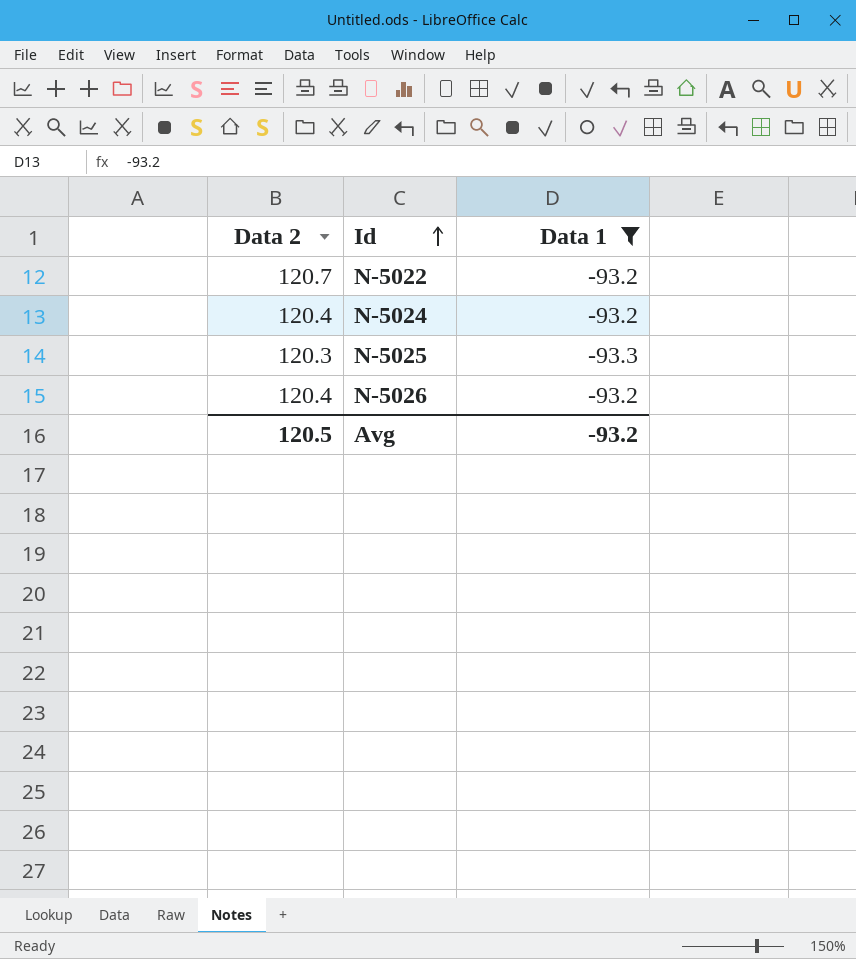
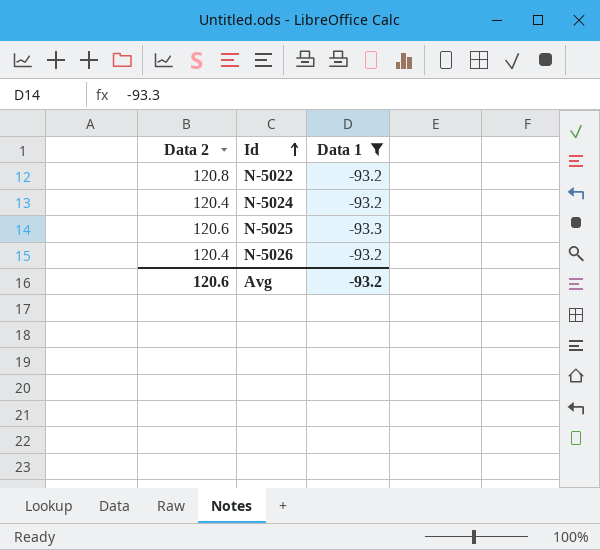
N-5022 | Data 2: 120.7 -> 120.8
N-5025 | Data 2: 120.3 -> 120.6
Avg | Data 2: 120.5 -> 120.6

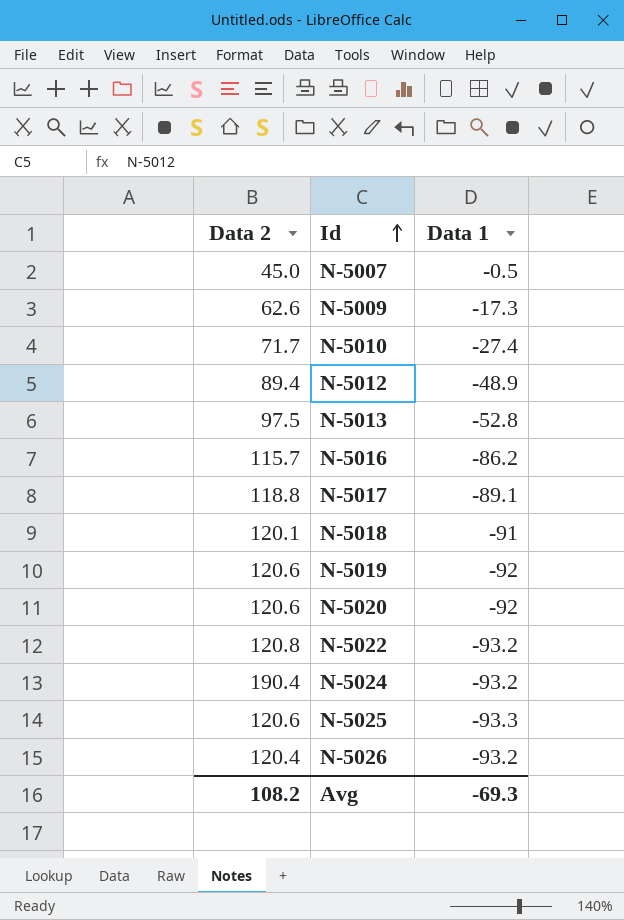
filter: Data 1 <= -93.2 -> none
N-5024 | Data 2: 120.4 -> 190.4
Avg | Data 2: 120.6 -> 108.2
Avg | Data 1: -93.2 -> -69.3

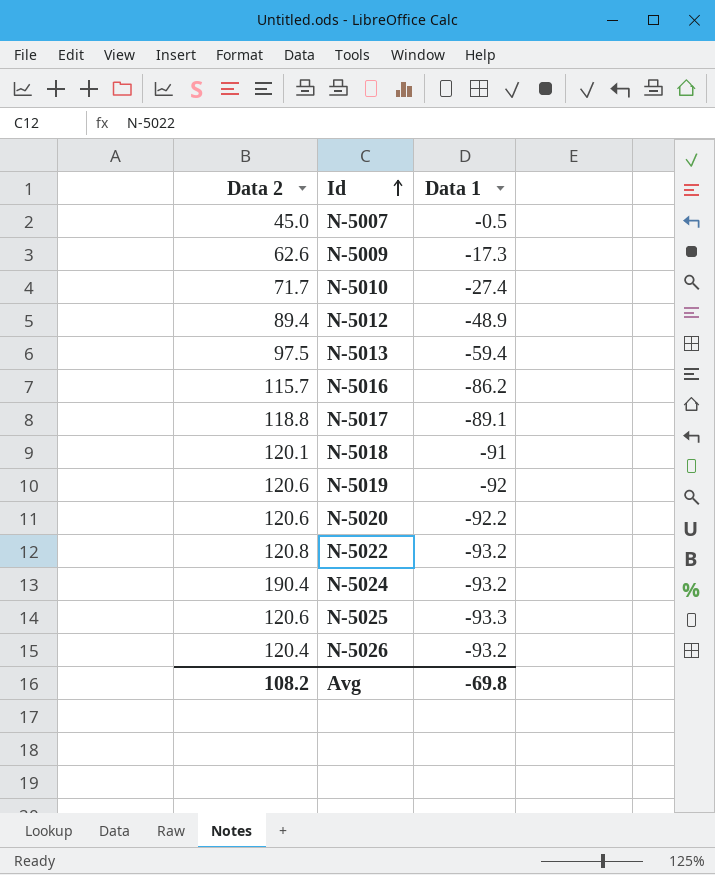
N-5013 | Data 1: -52.8 -> -59.4
N-5020 | Data 1: -92 -> -92.2
Avg | Data 1: -69.3 -> -69.8

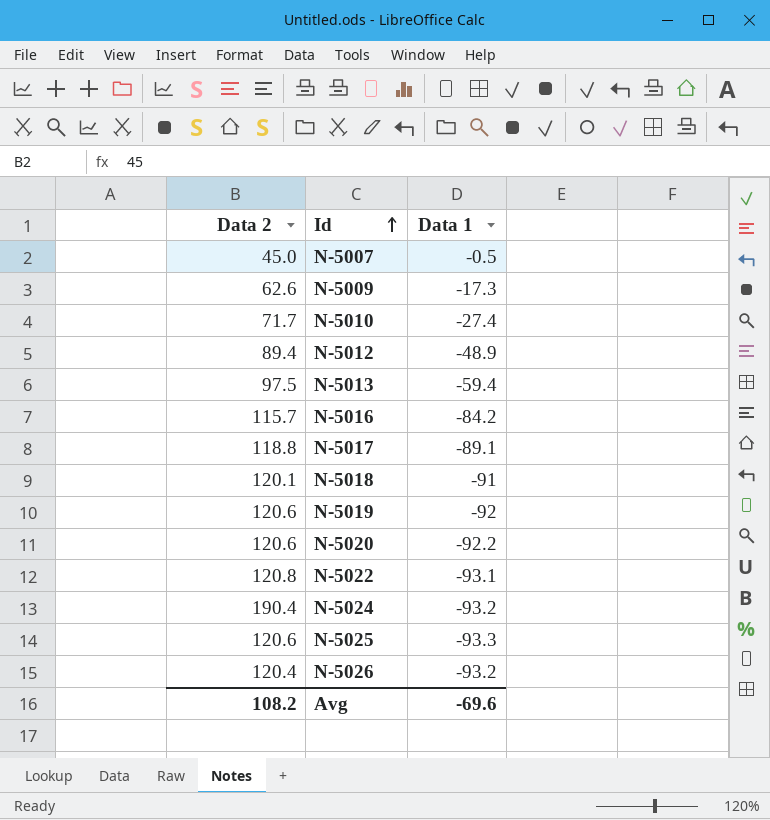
N-5016 | Data 1: -86.2 -> -84.2
N-5022 | Data 1: -93.2 -> -93.1
Avg | Data 1: -69.8 -> -69.6

